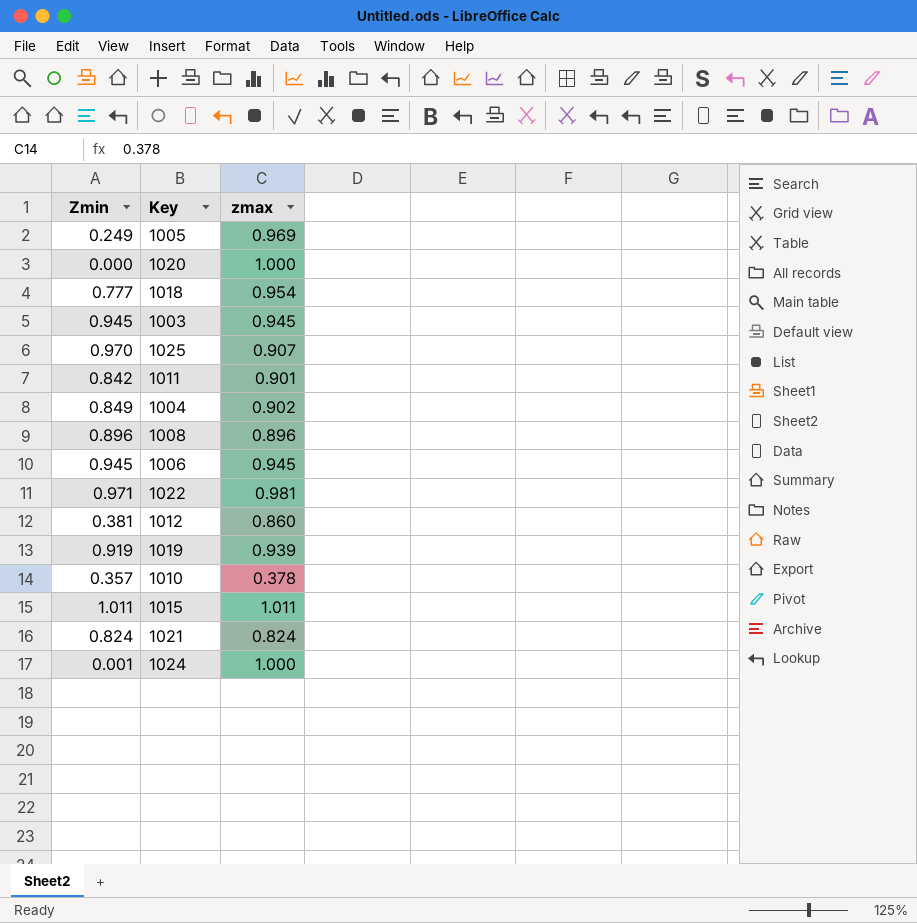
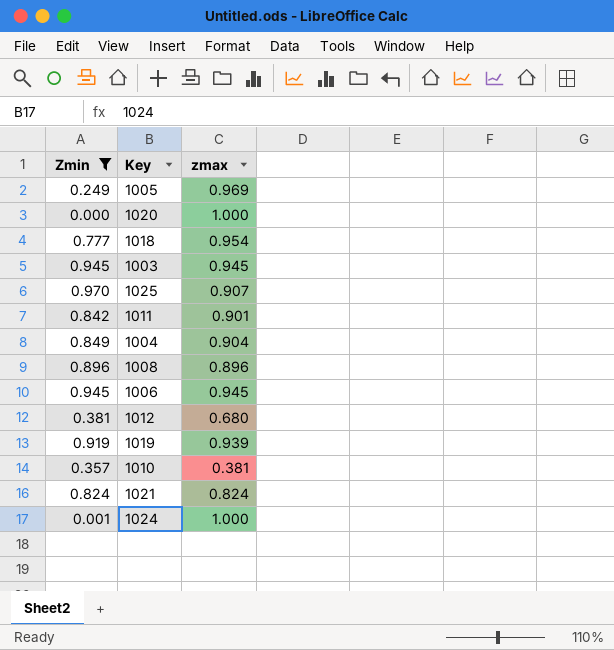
filter: none -> Zmin <= 0.970
1004 | zmax: 0.902 -> 0.904
1012 | zmax: 0.860 -> 0.680
1010 | zmax: 0.378 -> 0.381

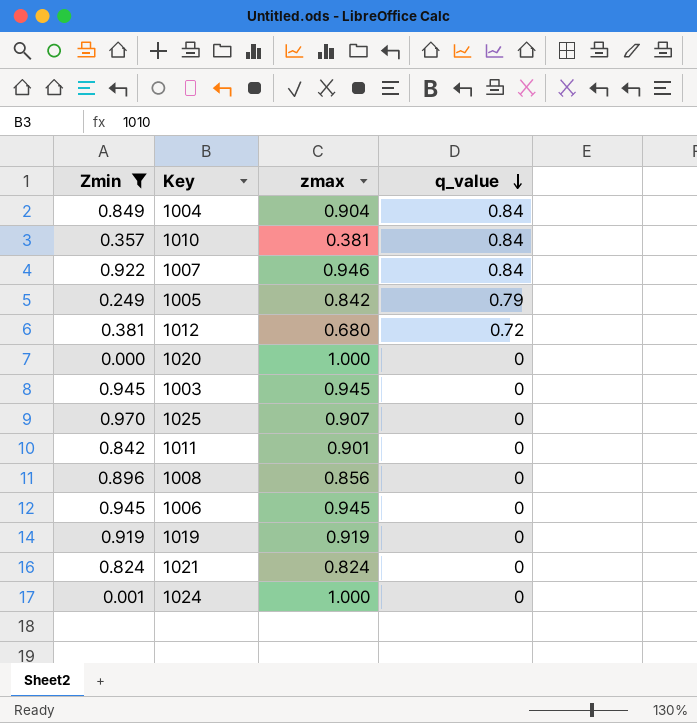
row order: none -> q_value descending
column q_value | position: none -> 4
row 1018: 0.777 | 0.954 -> none
row 1007: none -> 0.922 | 0.946 | 0.84
1005 | zmax: 0.969 -> 0.842
1008 | zmax: 0.896 -> 0.856
1019 | zmax: 0.939 -> 0.919

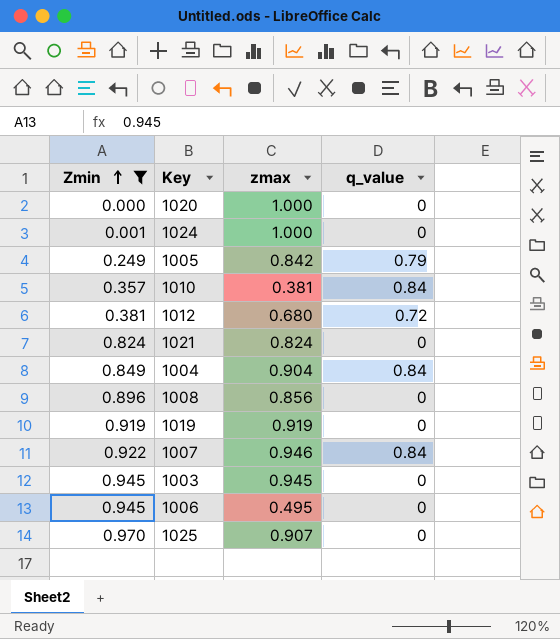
row order: q_value descending -> Zmin ascending
row 1011: 0.842 | 0.901 | 0 -> none
1006 | zmax: 0.945 -> 0.495

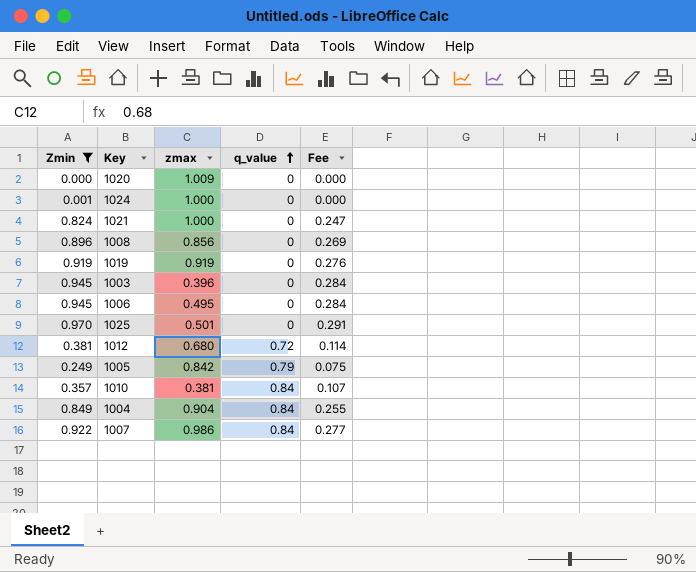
row order: Zmin ascending -> q_value ascending
column Fee | formula: none -> [Zmin] * 0.3
1020 | zmax: 1.000 -> 1.009
1021 | zmax: 0.824 -> 1.000
1003 | zmax: 0.945 -> 0.396
1025 | zmax: 0.907 -> 0.501
1007 | zmax: 0.946 -> 0.986

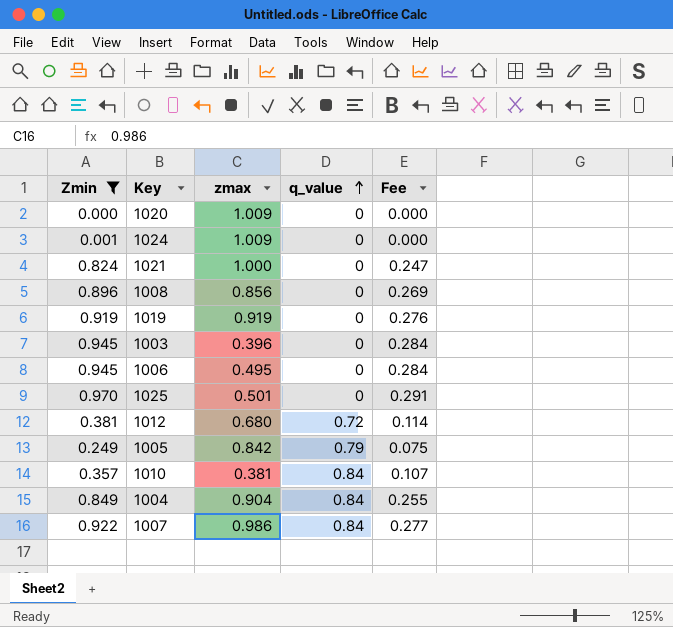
1024 | zmax: 1.000 -> 1.009

